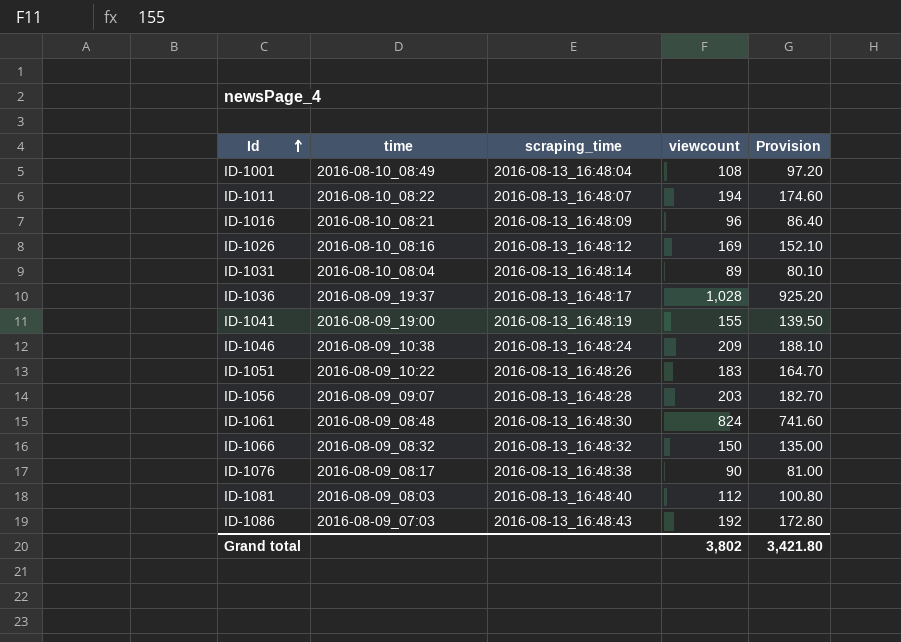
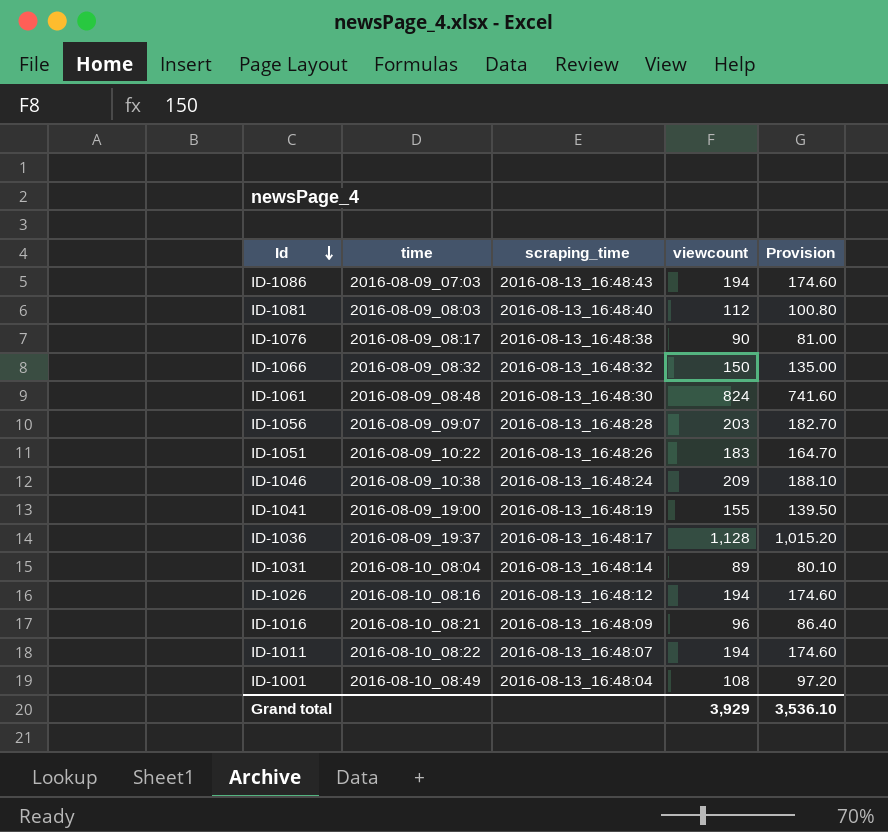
row order: Id ascending -> Id descending
ID-1086 | viewcount: 192 -> 194
ID-1086 | Provision: 172.80 -> 174.60
ID-1036 | viewcount: 1,028 -> 1,128
ID-1036 | Provision: 925.20 -> 1,015.20
ID-1026 | viewcount: 169 -> 194
ID-1026 | Provision: 152.10 -> 174.60
Grand total | viewcount: 3,802 -> 3,929
Grand total | Provision: 3,421.80 -> 3,536.10

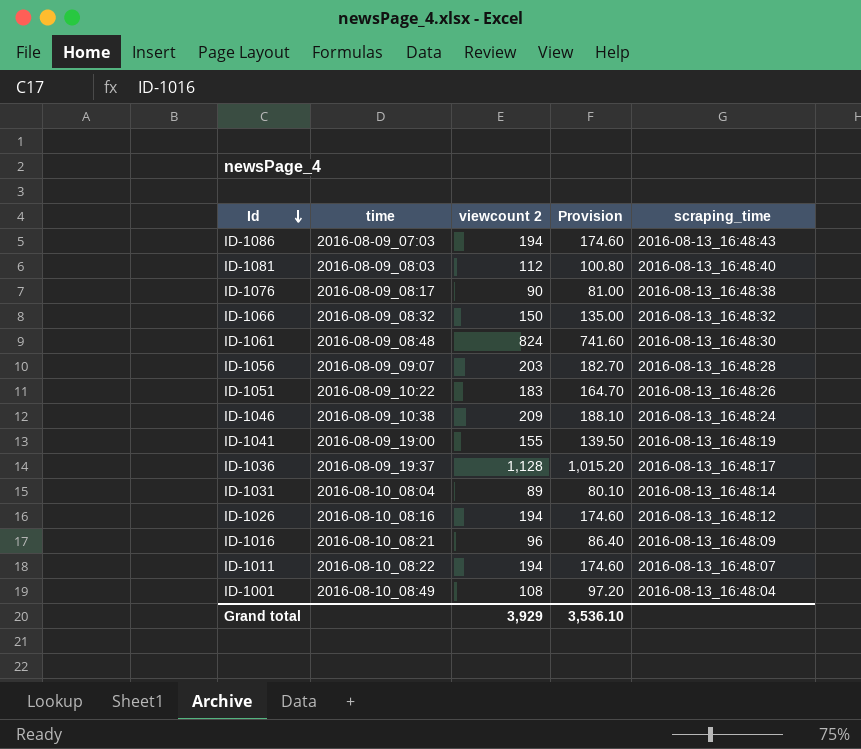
column name: viewcount -> viewcount 2
column scraping_time | position: 3 -> 5

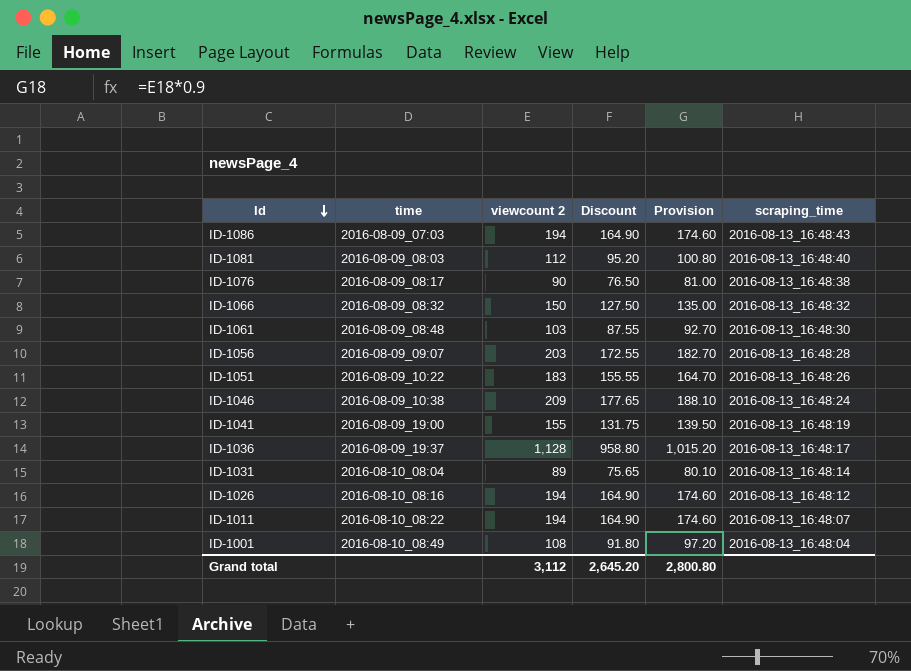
column Discount | formula: none -> [viewcount 2] * 0.85
row ID-1016: 2016-08-10_08:21 | 96 | 86.40 | 2016-08-13_16:48:09 -> none
ID-1061 | viewcount 2: 824 -> 103
ID-1061 | Provision: 741.60 -> 92.70
Grand total | viewcount 2: 3,929 -> 3,112
Grand total | Provision: 3,536.10 -> 2,800.80

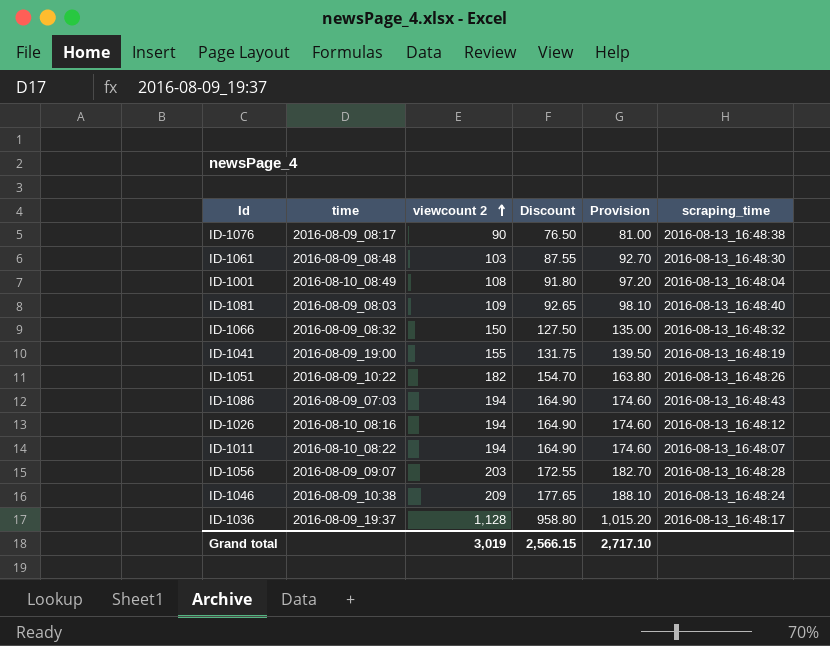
row order: Id descending -> viewcount 2 ascending
row ID-1031: 2016-08-10_08:04 | 89 | 75.65 | 80.10 | 2016-08-13_16:48:14 -> none
ID-1081 | viewcount 2: 112 -> 109
ID-1081 | Discount: 95.20 -> 92.65
ID-1081 | Provision: 100.80 -> 98.10
ID-1051 | viewcount 2: 183 -> 182
ID-1051 | Discount: 155.55 -> 154.70
ID-1051 | Provision: 164.70 -> 163.80
Grand total | viewcount 2: 3,112 -> 3,019
Grand total | Discount: 2,645.20 -> 2,566.15
Grand total | Provision: 2,800.80 -> 2,717.10

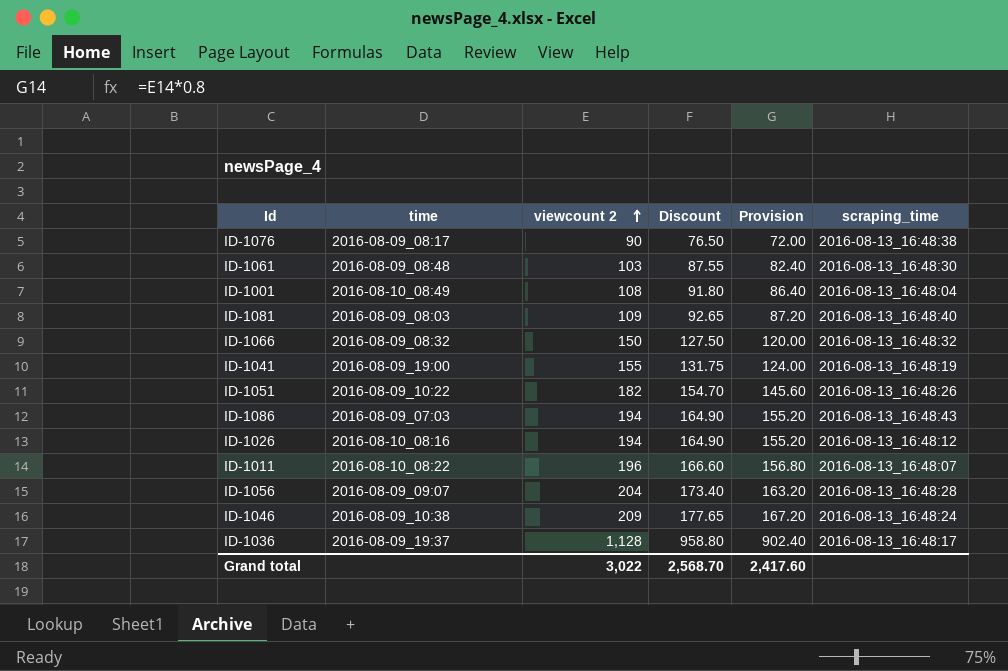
column Provision | formula: [viewcount 2] * 0.9 -> [viewcount 2] * 0.8
ID-1011 | viewcount 2: 194 -> 196
ID-1011 | Discount: 164.90 -> 166.60
ID-1056 | viewcount 2: 203 -> 204
ID-1056 | Discount: 172.55 -> 173.40
Grand total | viewcount 2: 3,019 -> 3,022
Grand total | Discount: 2,566.15 -> 2,568.70
Grand total | Provision: 2,717.10 -> 2,417.60

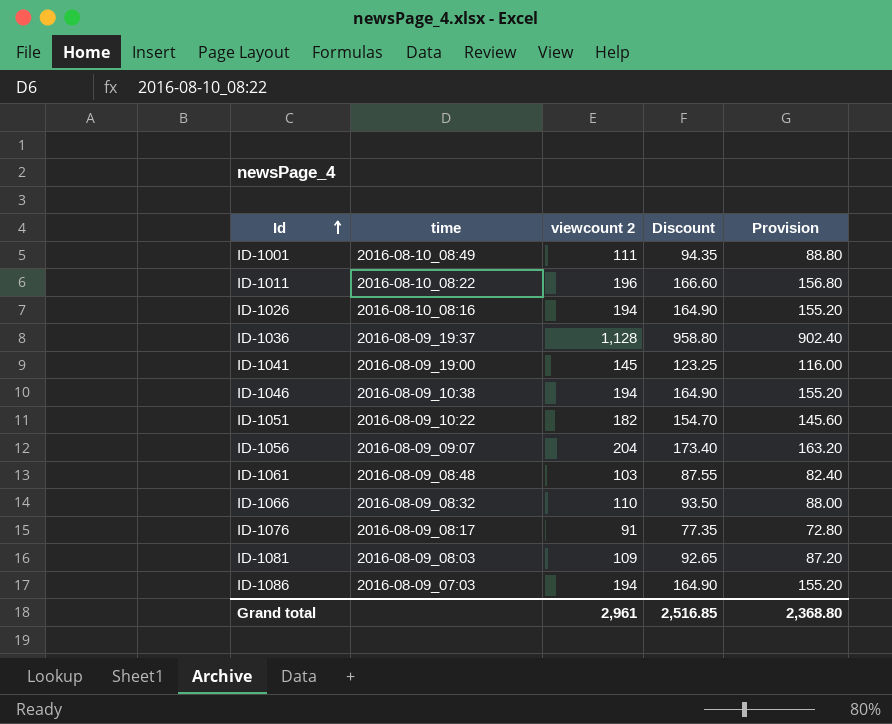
row order: viewcount 2 ascending -> Id ascending
column scraping_time | position: 6 -> none
ID-1001 | viewcount 2: 108 -> 111
ID-1001 | Discount: 91.80 -> 94.35
ID-1001 | Provision: 86.40 -> 88.80
ID-1041 | viewcount 2: 155 -> 145
ID-1041 | Discount: 131.75 -> 123.25
ID-1041 | Provision: 124.00 -> 116.00
ID-1046 | viewcount 2: 209 -> 194
ID-1046 | Discount: 177.65 -> 164.90
ID-1046 | Provision: 167.20 -> 155.20
ID-1066 | viewcount 2: 150 -> 110
ID-1066 | Discount: 127.50 -> 93.50
ID-1066 | Provision: 120.00 -> 88.00
ID-1076 | viewcount 2: 90 -> 91
ID-1076 | Discount: 76.50 -> 77.35
ID-1076 | Provision: 72.00 -> 72.80
Grand total | viewcount 2: 3,022 -> 2,961
Grand total | Discount: 2,568.70 -> 2,516.85
Grand total | Provision: 2,417.60 -> 2,368.80

